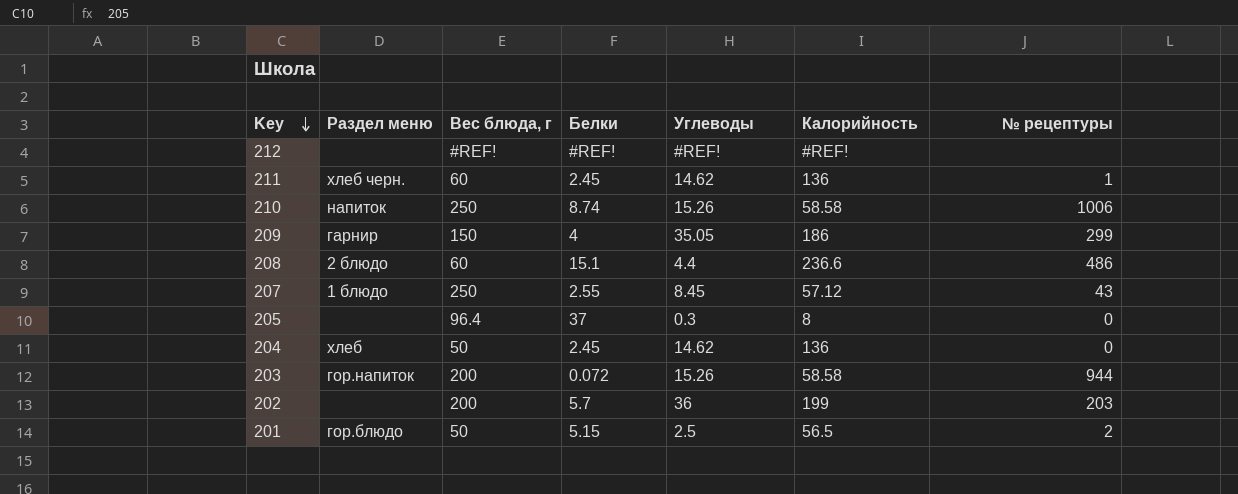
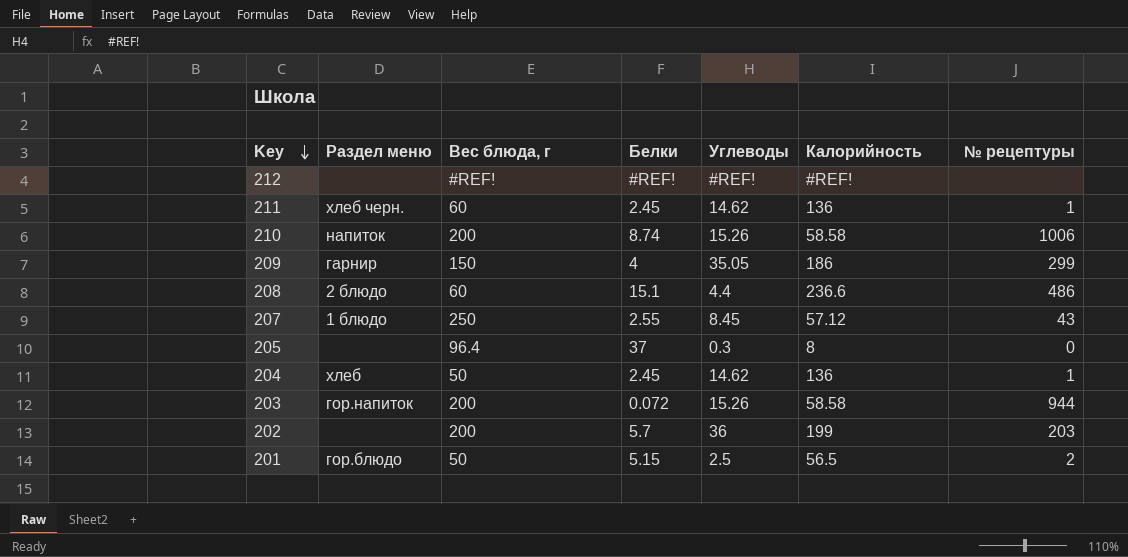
210 | Вес блюда, г: 250 -> 200
204 | № рецептуры: 0 -> 1

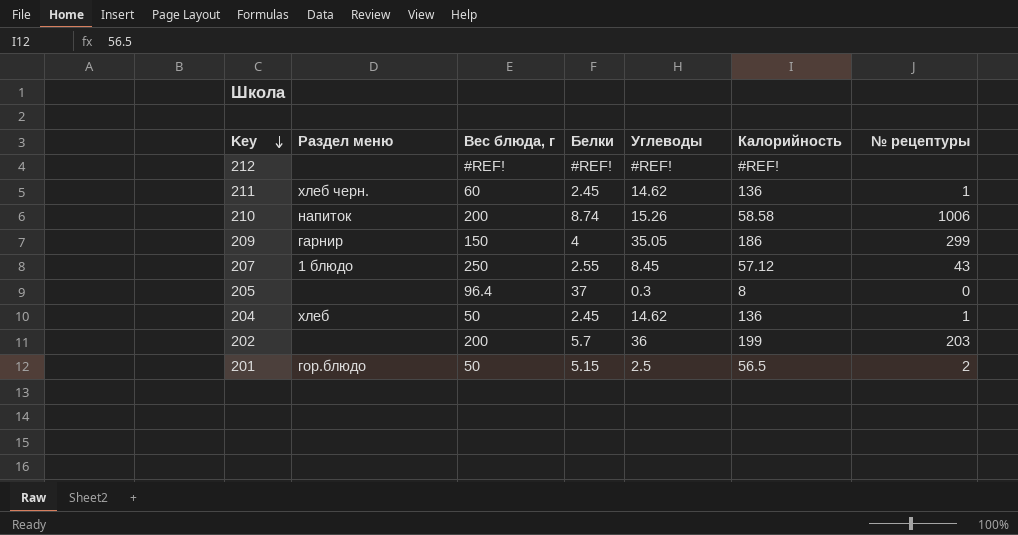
row 208: 2 блюдо | 60 | 15.1 | 4.4 | 236.6 | 486 -> none
row 203: гор.напиток | 200 | 0.072 | 15.26 | 58.58 | 944 -> none

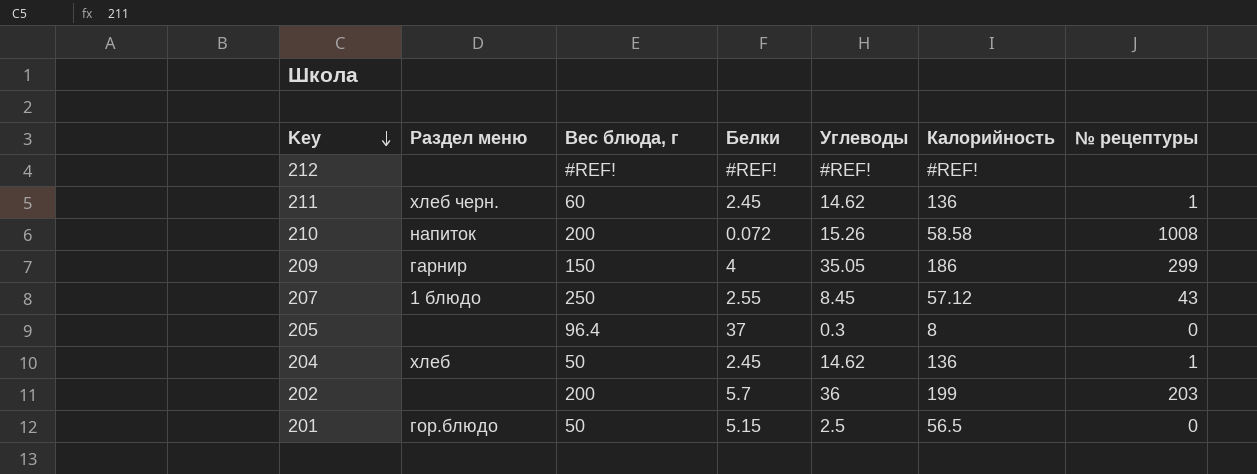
210 | Белки: 8.74 -> 0.072
210 | № рецептуры: 1006 -> 1008
201 | № рецептуры: 2 -> 0

